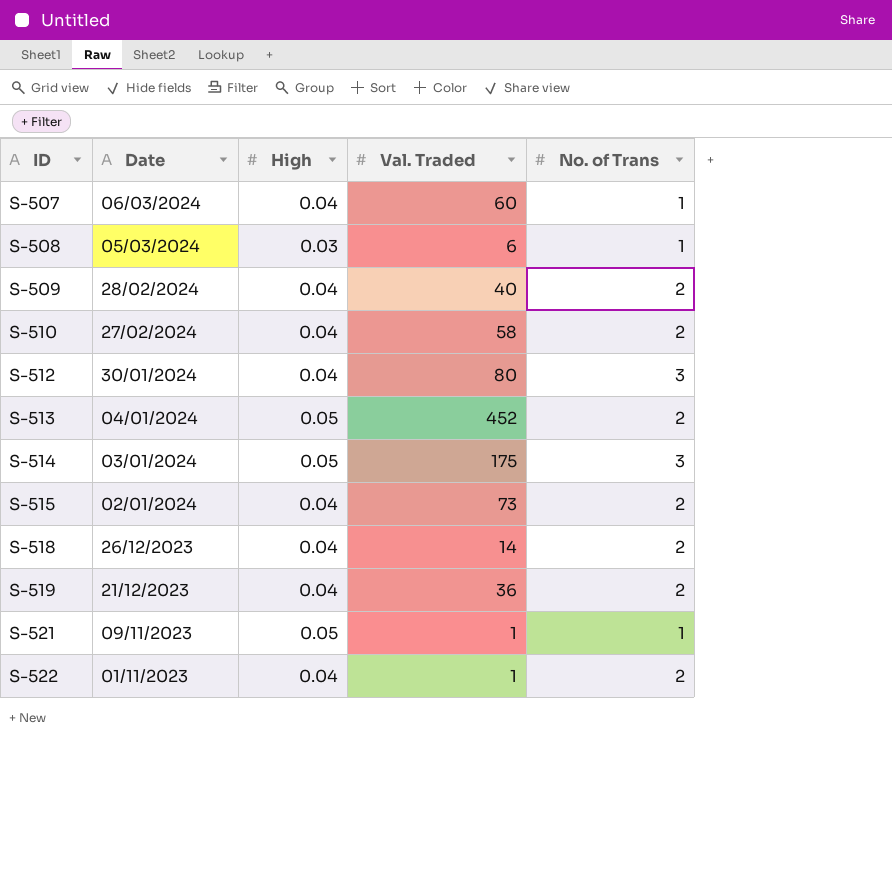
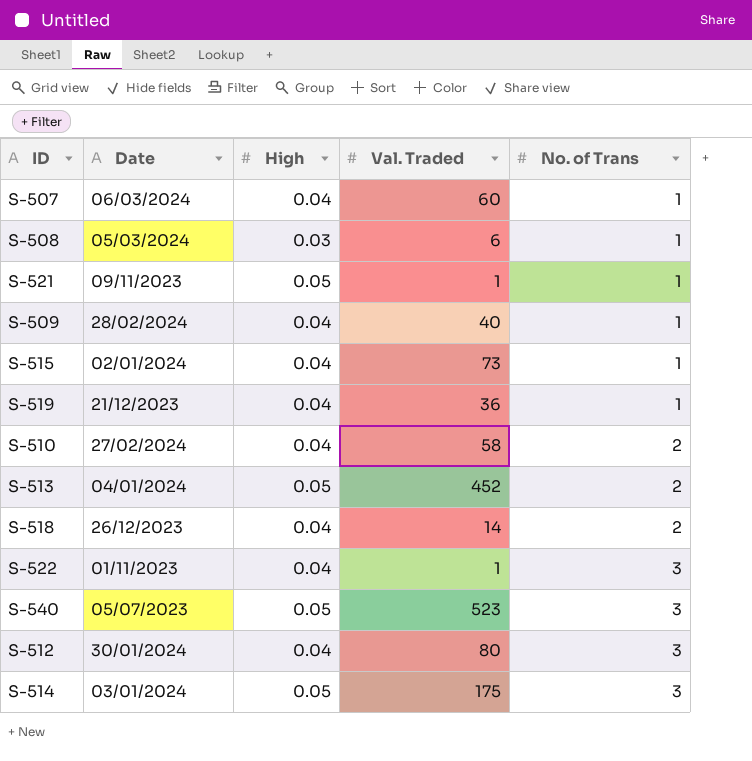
row order: ID ascending -> No. of Trans ascending
S-509 | No. of Trans: 2 -> 1
S-515 | No. of Trans: 2 -> 1
S-519 | No. of Trans: 2 -> 1
S-522 | No. of Trans: 2 -> 3
row S-540: none -> 05/07/2023 | 0.05 | 523 | 3

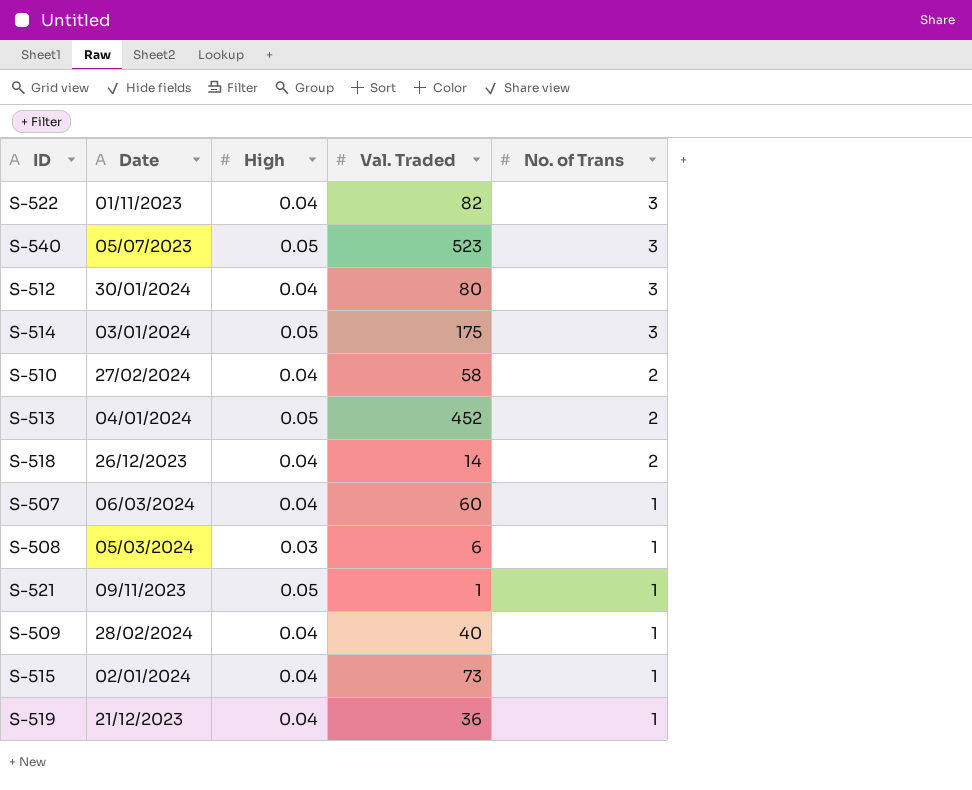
row order: No. of Trans ascending -> No. of Trans descending
S-522 | Val. Traded: 1 -> 82

